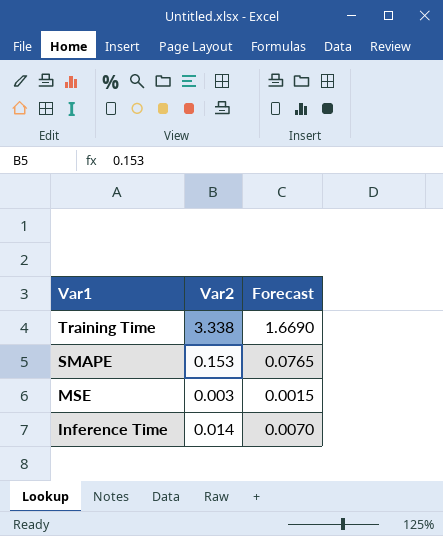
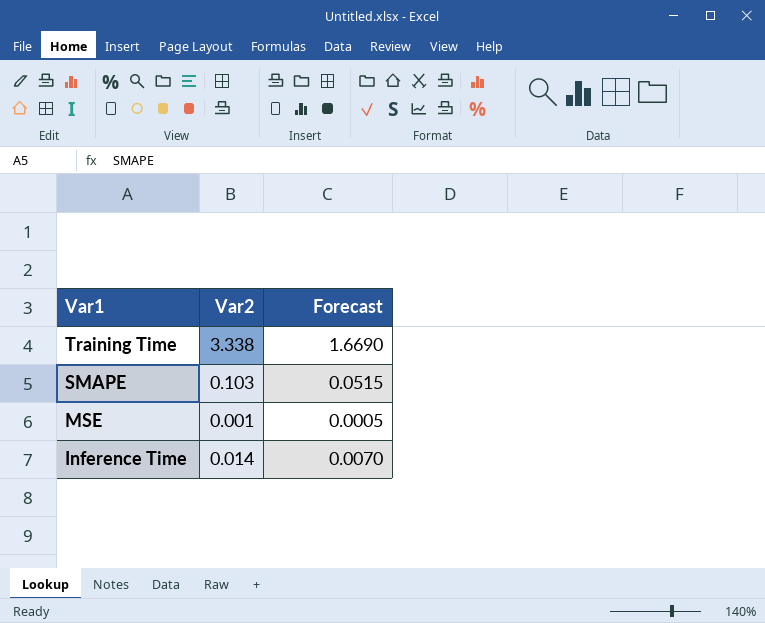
SMAPE | Var2: 0.153 -> 0.103
SMAPE | Forecast: 0.0765 -> 0.0515
MSE | Var2: 0.003 -> 0.001
MSE | Forecast: 0.0015 -> 0.0005

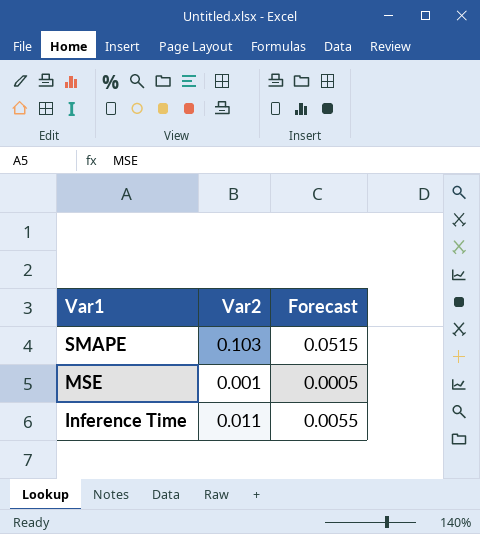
row Training Time: 3.338 | 1.6690 -> none
Inference Time | Var2: 0.014 -> 0.011
Inference Time | Forecast: 0.0070 -> 0.0055

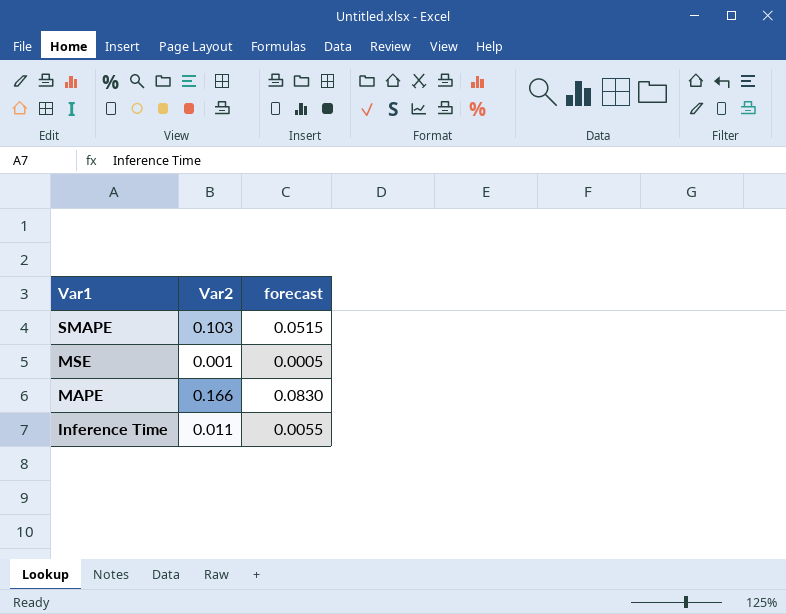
column name: Forecast -> forecast
row MAPE: none -> 0.166 | 0.0830

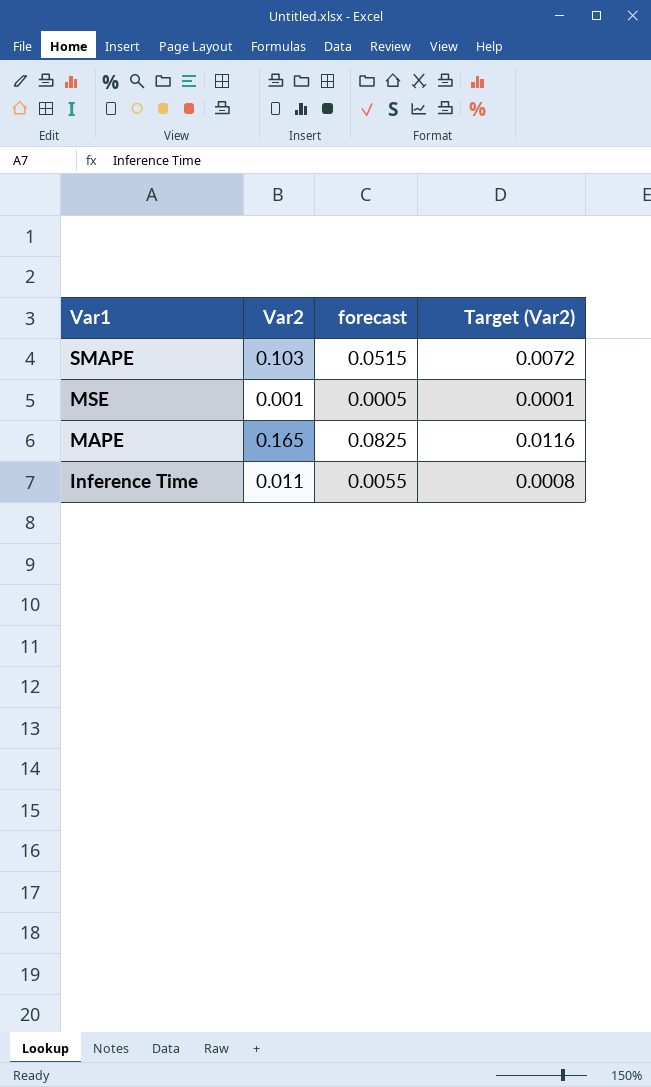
column Target (Var2) | formula: none -> [Var2] * 0.07
MAPE | Var2: 0.166 -> 0.165
MAPE | forecast: 0.0830 -> 0.0825

